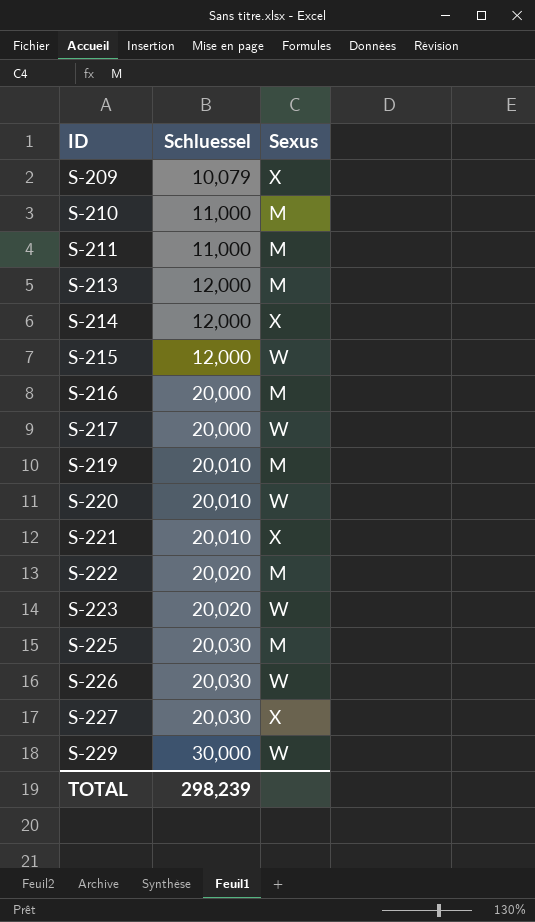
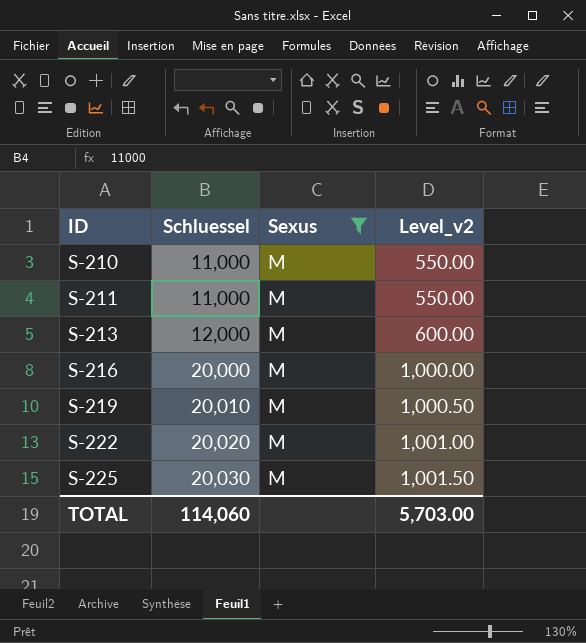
filter: none -> Sexus = M
column Level_v2 | formula: none -> [Schluessel] * 0.05
TOTAL | Schluessel: 298,239 -> 114,060

